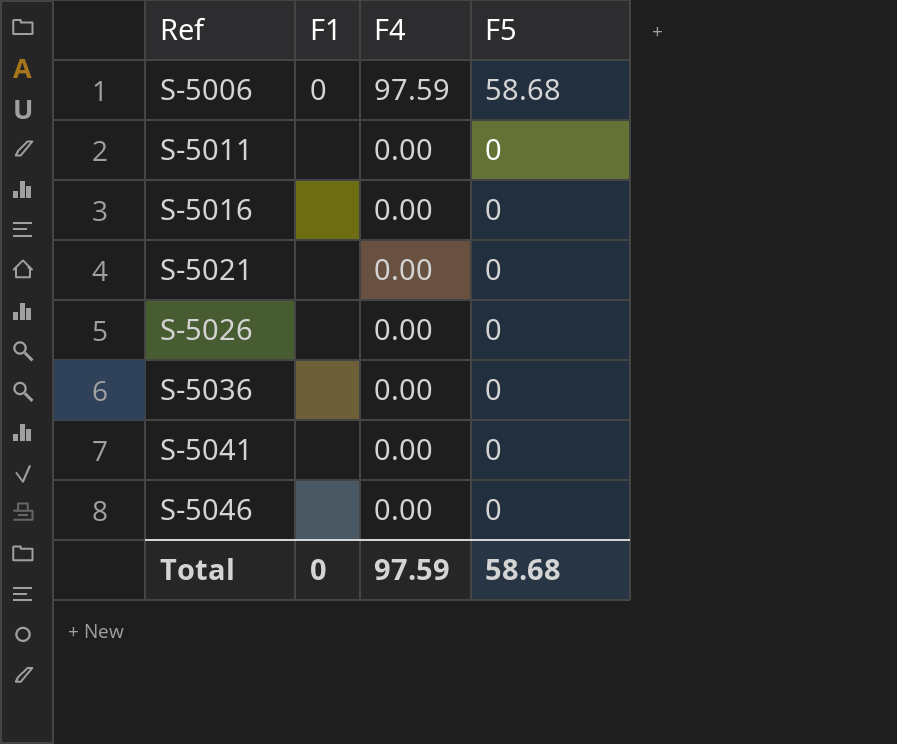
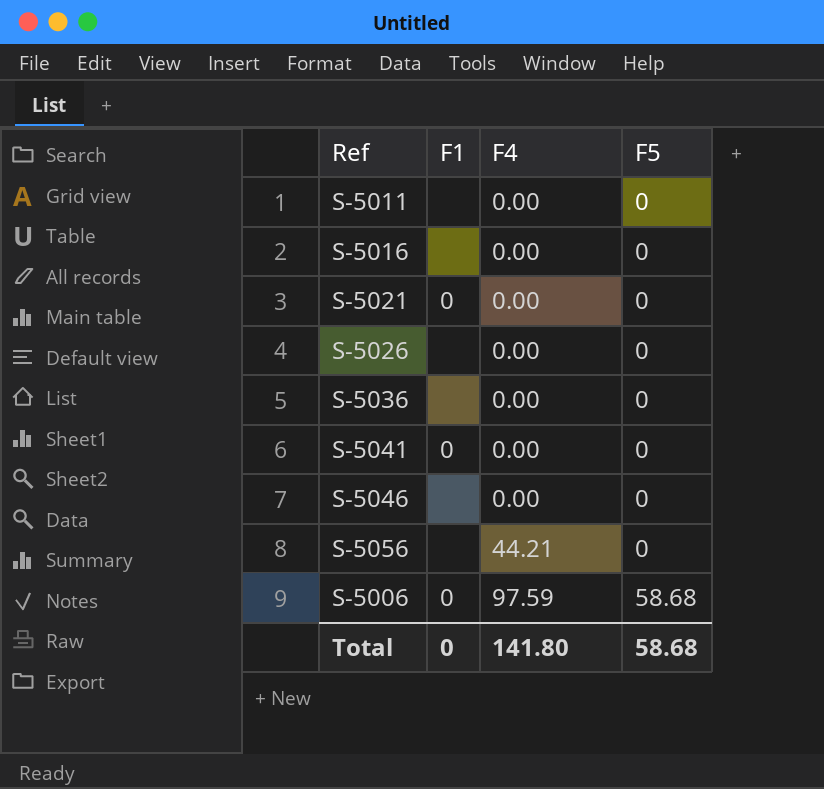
row order: Ref ascending -> F4 ascending
S-5021 | F1: none -> 0
S-5041 | F1: none -> 0
row S-5056: none -> none | 44.21 | 0
Total | F4: 97.59 -> 141.80

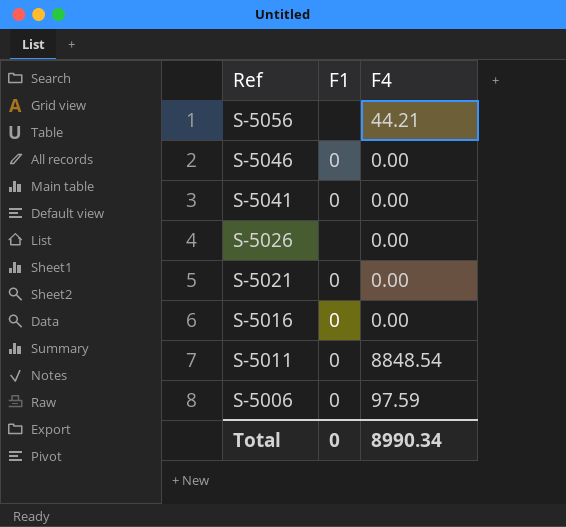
row order: F4 ascending -> Ref descending
column F5 | position: 4 -> none
row S-5036: none | 0.00 | 0 -> none
S-5046 | F1: none -> 0
S-5016 | F1: none -> 0
S-5011 | F1: none -> 0
S-5011 | F4: 0.00 -> 8848.54
Total | F4: 141.80 -> 8990.34

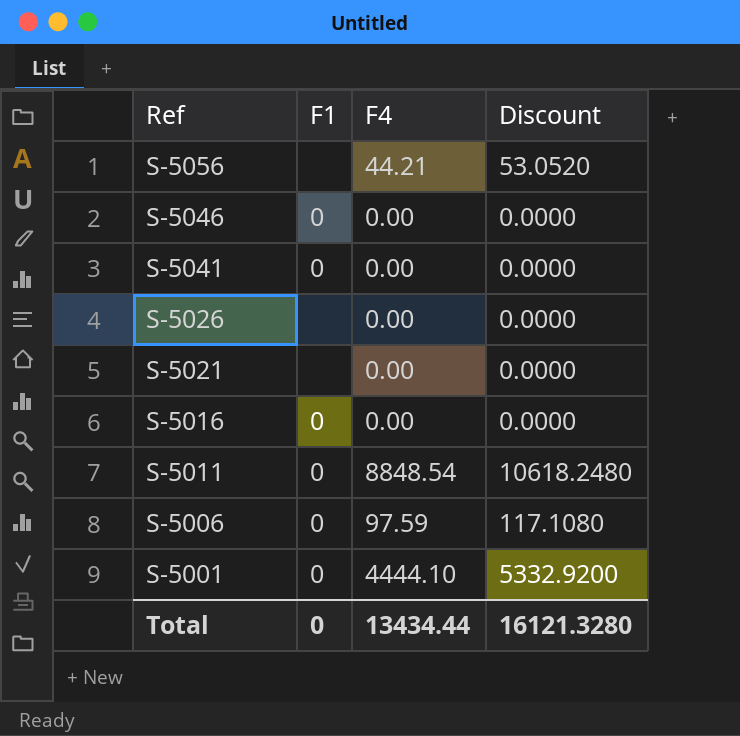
column Discount | formula: none -> [F4] * 1.2
S-5021 | F1: 0 -> none
row S-5001: none -> 0 | 4444.10 | 5332.9200
Total | F4: 8990.34 -> 13434.44

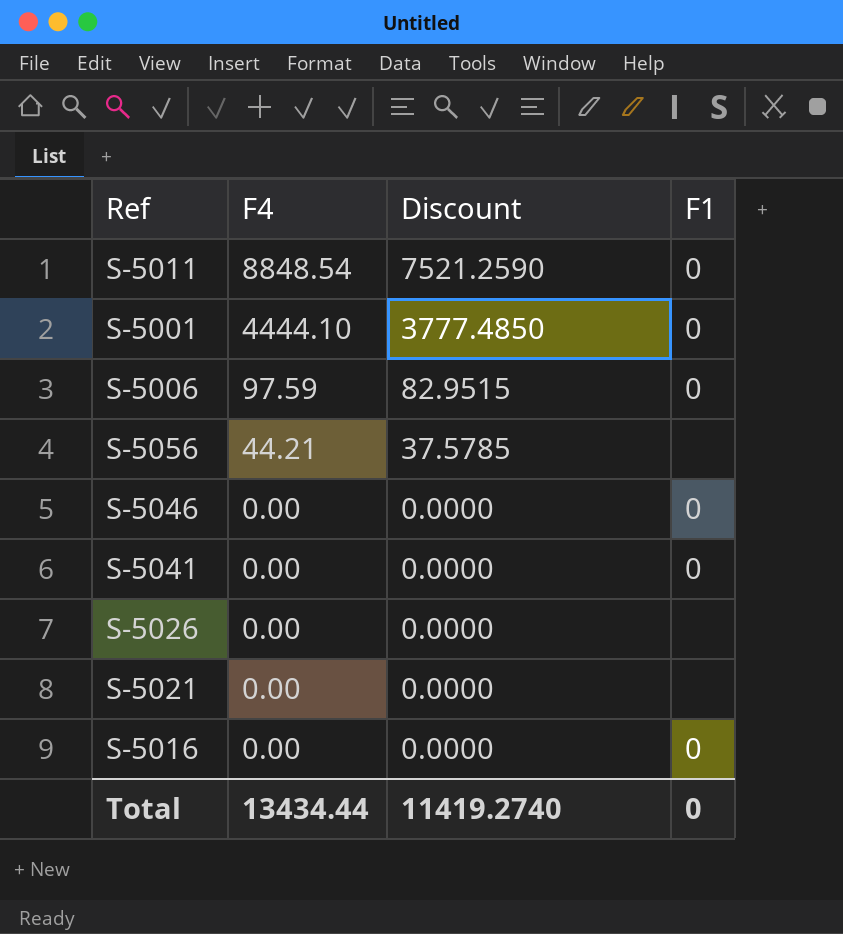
row order: Ref descending -> F4 descending
column Discount | formula: [F4] * 1.2 -> [F4] * 0.85
column F1 | position: 2 -> 4
Total | Discount: 16121.3280 -> 11419.2740

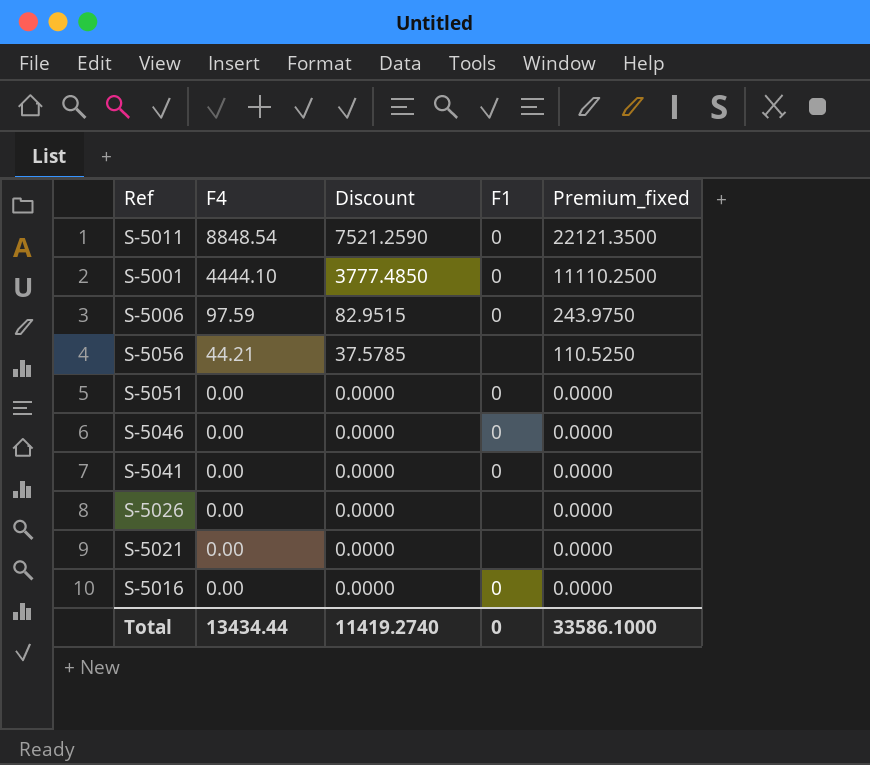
column Premium_fixed | formula: none -> [F4] * 2.5
row S-5051: none -> 0.00 | 0.0000 | 0 | 0.0000

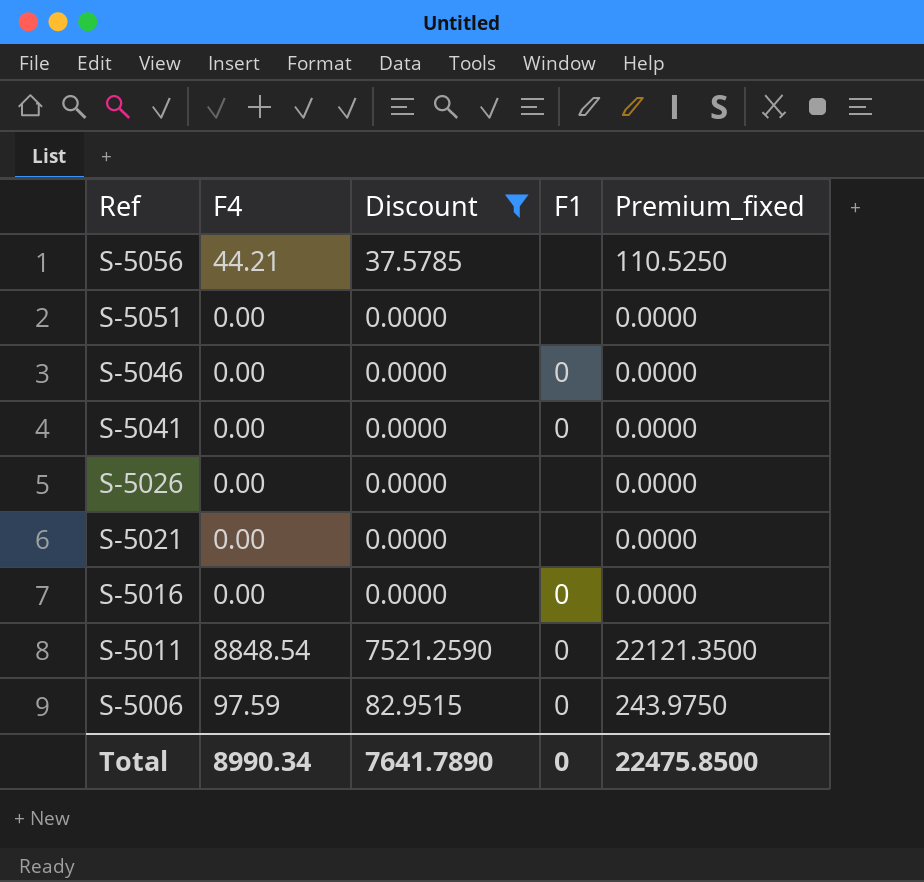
filter: none -> Discount != 3777.4850
row order: F4 descending -> Ref descending
S-5051 | F1: 0 -> none
Total | F4: 13434.44 -> 8990.34
Total | Discount: 11419.2740 -> 7641.7890
Total | Premium_fixed: 33586.1000 -> 22475.8500

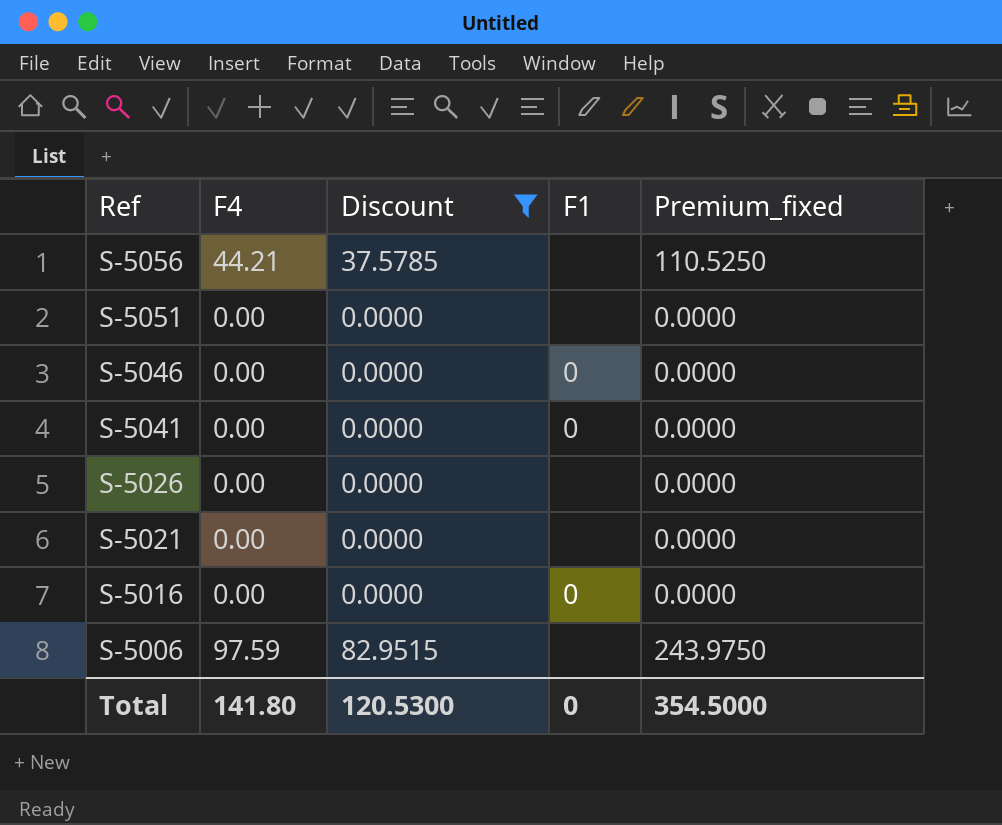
row S-5011: 8848.54 | 7521.2590 | 0 | 22121.3500 -> none
S-5006 | F1: 0 -> none
Total | F4: 8990.34 -> 141.80
Total | Discount: 7641.7890 -> 120.5300
Total | Premium_fixed: 22475.8500 -> 354.5000

